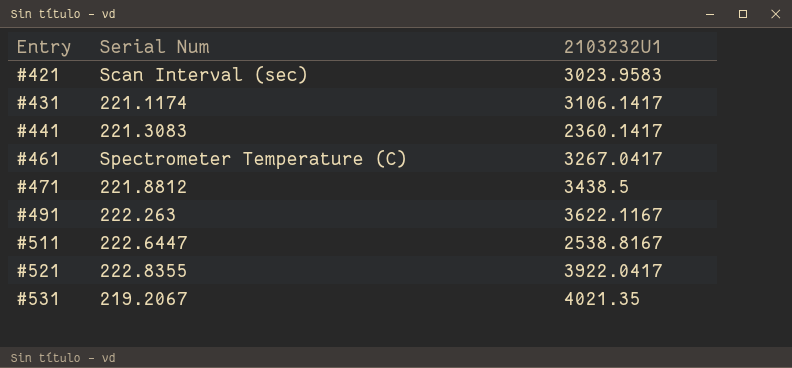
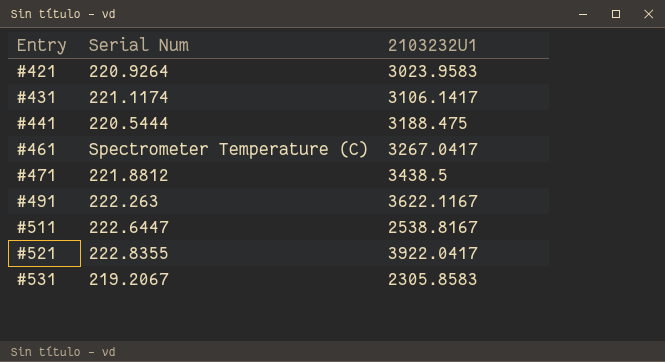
#421 | Serial Num: Scan Interval (sec) -> 220.9264
#441 | Serial Num: 221.3083 -> 220.5444
#441 | 2103232U1: 2360.1417 -> 3188.475
#531 | 2103232U1: 4021.35 -> 2305.8583

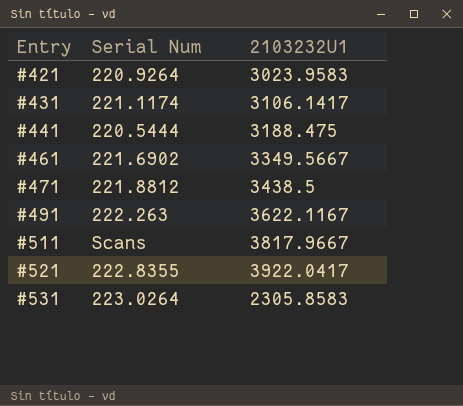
#461 | Serial Num: Spectrometer Temperature (C) -> 221.6902
#461 | 2103232U1: 3267.0417 -> 3349.5667
#511 | Serial Num: 222.6447 -> Scans
#511 | 2103232U1: 2538.8167 -> 3817.9667
#531 | Serial Num: 219.2067 -> 223.0264

